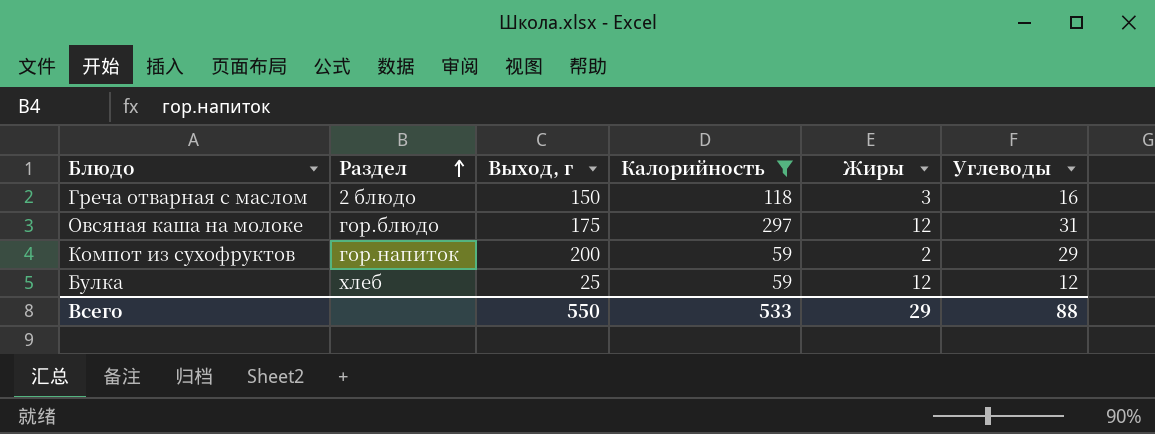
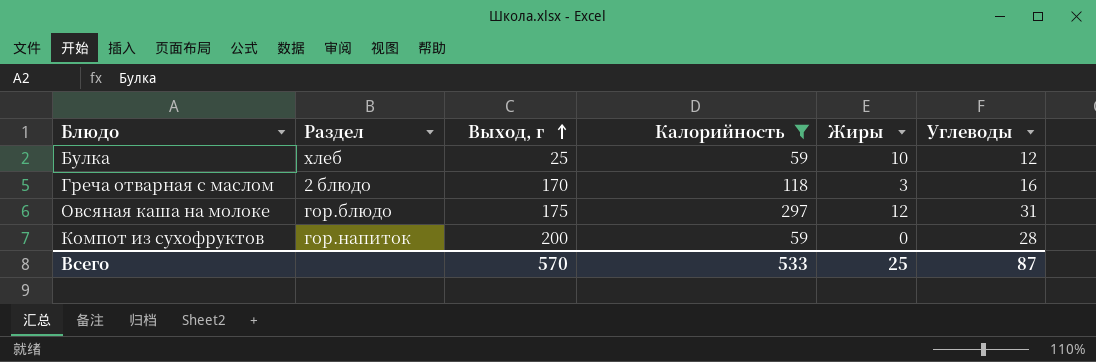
row order: Раздел ascending -> Выход, г ascending
Булка | Жиры: 12 -> 10
Греча отварная с маслом | Выход, г: 150 -> 170
Компот из сухофруктов | Жиры: 2 -> 0
Компот из сухофруктов | Углеводы: 29 -> 28
Всего | Выход, г: 550 -> 570
Всего | Жиры: 29 -> 25
Всего | Углеводы: 88 -> 87

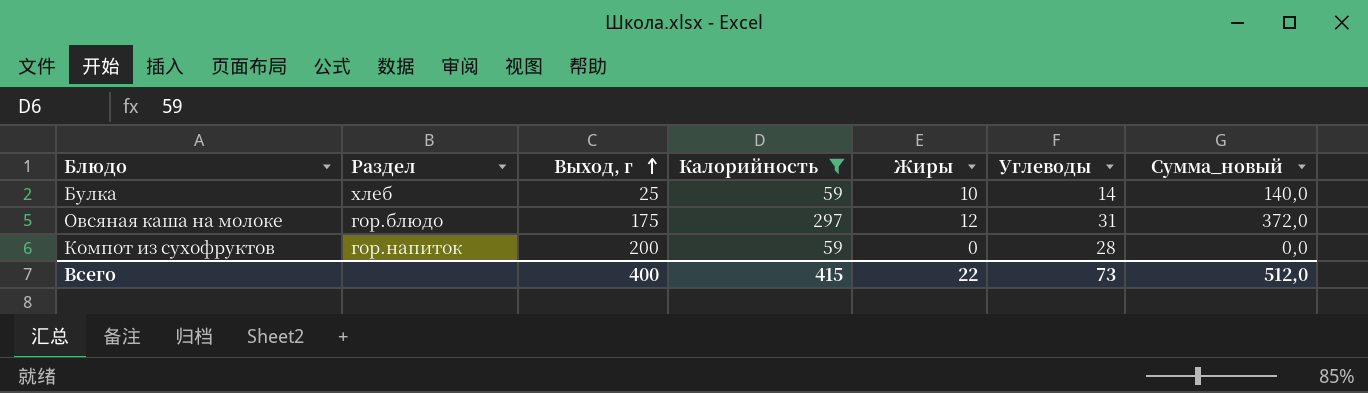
column Сумма_новый | formula: none -> [Жиры] * [Углеводы]
row Греча отварная с маслом: 2 блюдо | 170 | 118 | 3 | 16 -> none
Булка | Углеводы: 12 -> 14
Всего | Выход, г: 570 -> 400
Всего | Калорийность: 533 -> 415
Всего | Жиры: 25 -> 22
Всего | Углеводы: 87 -> 73

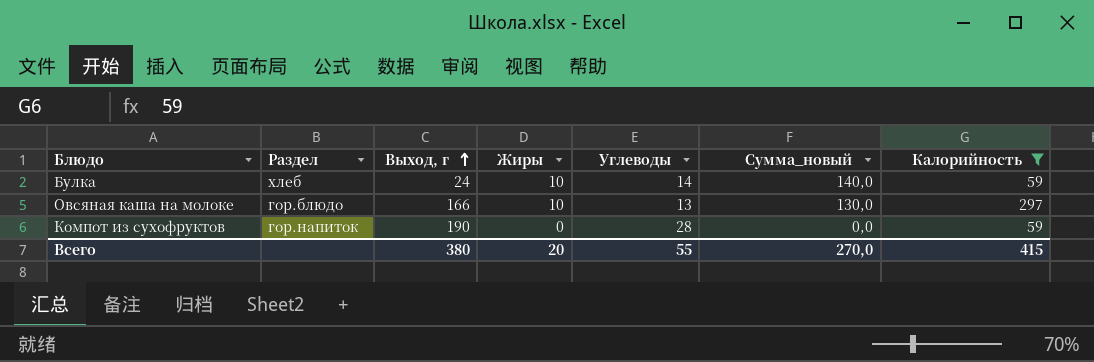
column Калорийность | position: 4 -> 7
Булка | Выход, г: 25 -> 24
Овсяная каша на молоке | Выход, г: 175 -> 166
Овсяная каша на молоке | Жиры: 12 -> 10
Овсяная каша на молоке | Углеводы: 31 -> 13
Овсяная каша на молоке | Сумма_новый: 372,0 -> 130,0
Компот из сухофруктов | Выход, г: 200 -> 190
Всего | Выход, г: 400 -> 380
Всего | Жиры: 22 -> 20
Всего | Углеводы: 73 -> 55
Всего | Сумма_новый: 512,0 -> 270,0

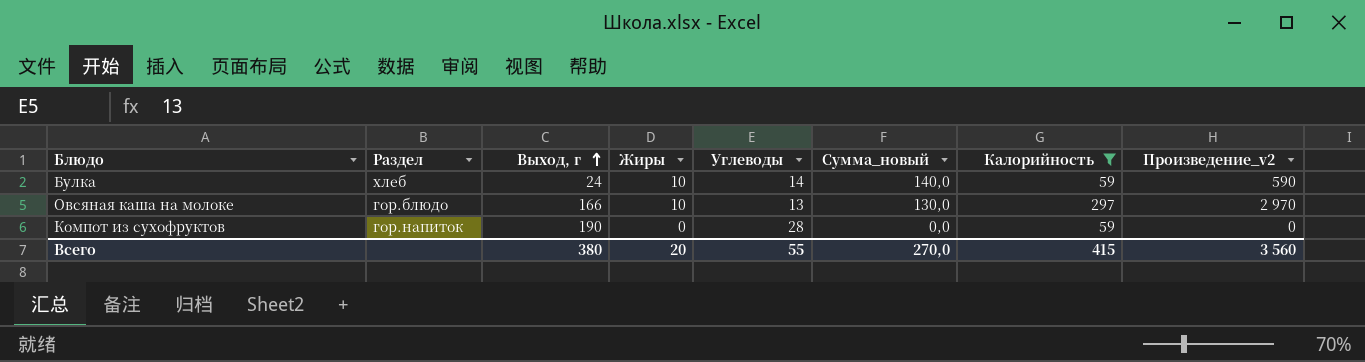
column Произведение_v2 | formula: none -> [Жиры] * [Калорийность]

